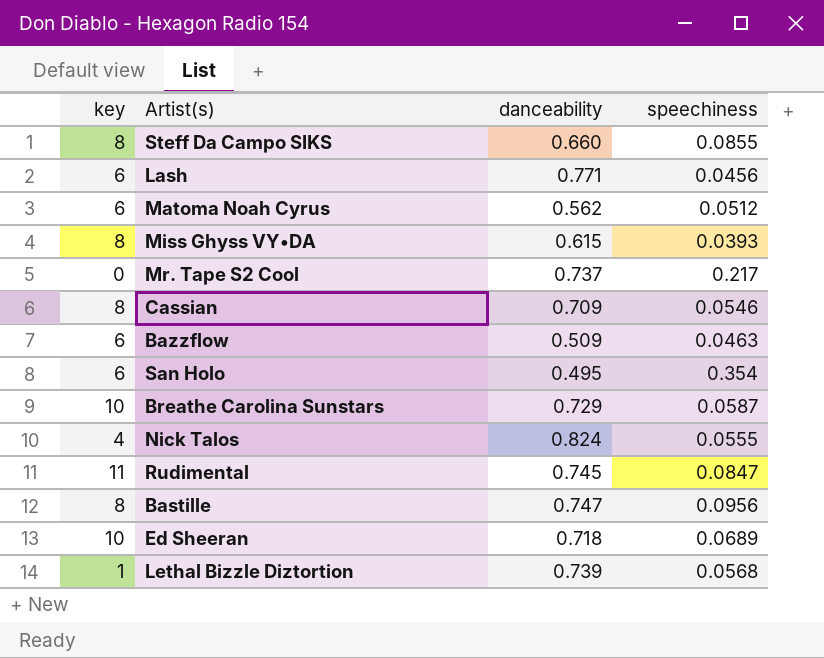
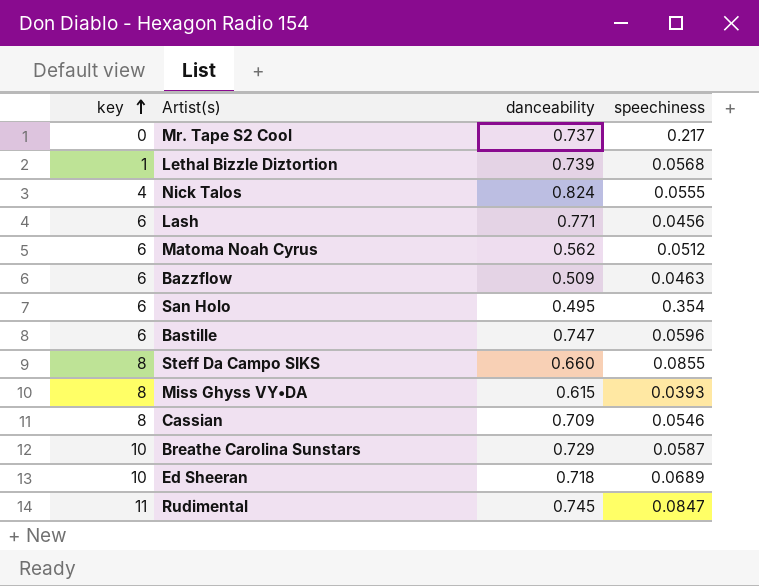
row order: none -> key ascending
Bastille | key: 8 -> 6
Bastille | speechiness: 0.0956 -> 0.0596

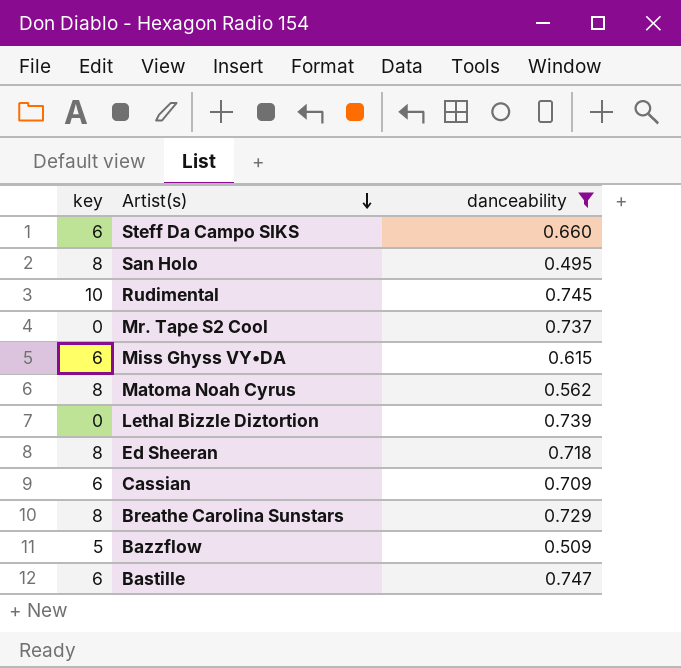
filter: none -> danceability <= 0.747
row order: key ascending -> Artist(s) descending
column speechiness | position: 4 -> none
Steff Da Campo SIKS | key: 8 -> 6
San Holo | key: 6 -> 8
Rudimental | key: 11 -> 10
Miss Ghyss VY•DA | key: 8 -> 6
Matoma Noah Cyrus | key: 6 -> 8
Lethal Bizzle Diztortion | key: 1 -> 0
Ed Sheeran | key: 10 -> 8
Cassian | key: 8 -> 6
Breathe Carolina Sunstars | key: 10 -> 8
Bazzflow | key: 6 -> 5

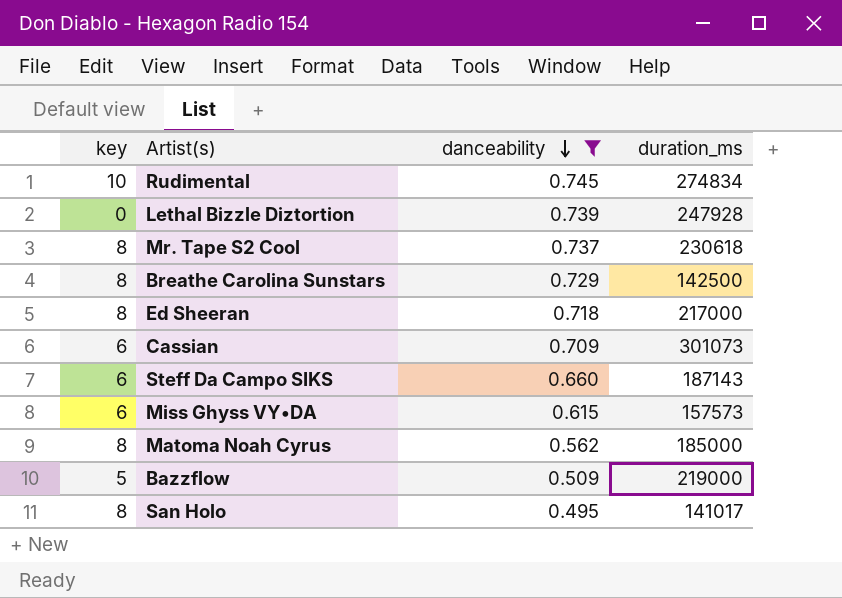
row order: Artist(s) descending -> danceability descending
column duration_ms | position: none -> 4
row Bastille: 6 | 0.747 -> none
Mr. Tape S2 Cool | key: 0 -> 8

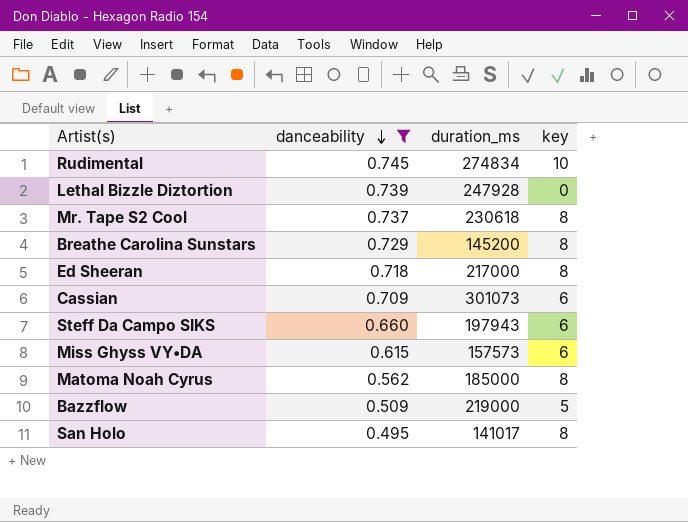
column key | position: 1 -> 4
Breathe Carolina Sunstars | duration_ms: 142500 -> 145200
Steff Da Campo SIKS | duration_ms: 187143 -> 197943

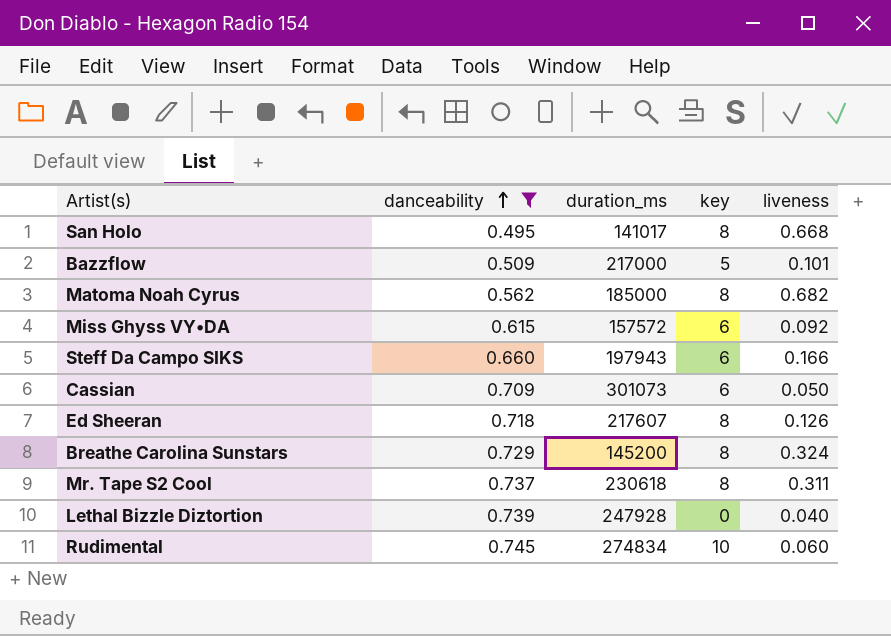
row order: danceability descending -> danceability ascending
column liveness | position: none -> 5
Bazzflow | duration_ms: 219000 -> 217000
Miss Ghyss VY•DA | duration_ms: 157573 -> 157572
Ed Sheeran | duration_ms: 217000 -> 217607

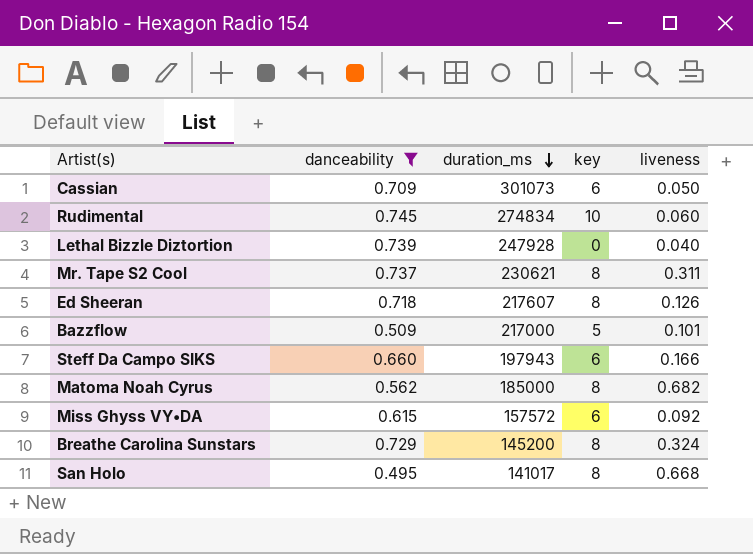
row order: danceability ascending -> duration_ms descending
Mr. Tape S2 Cool | duration_ms: 230618 -> 230621

